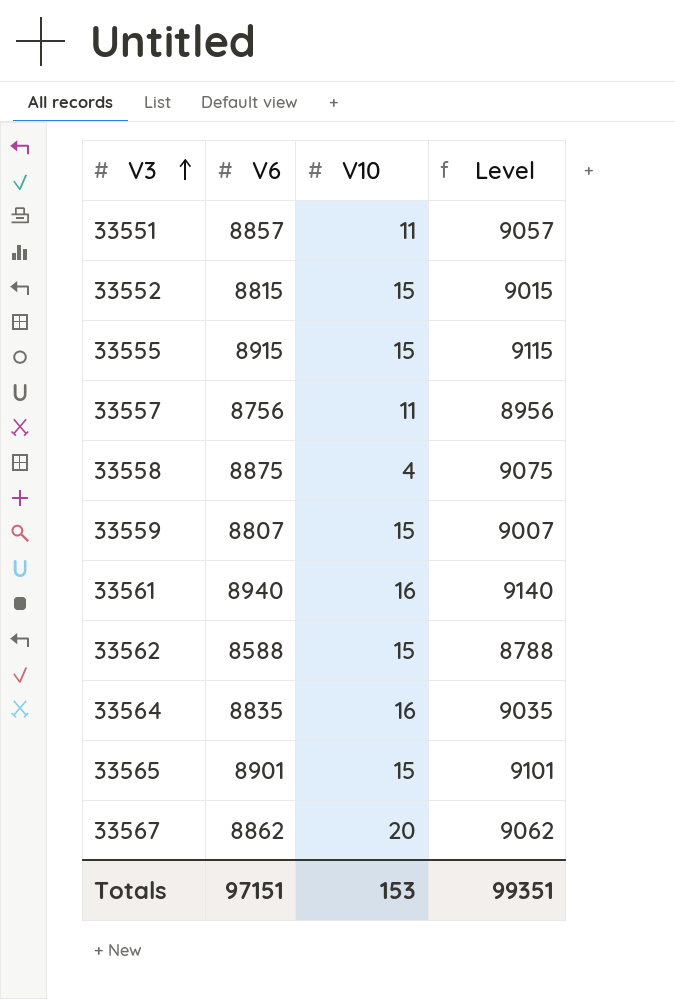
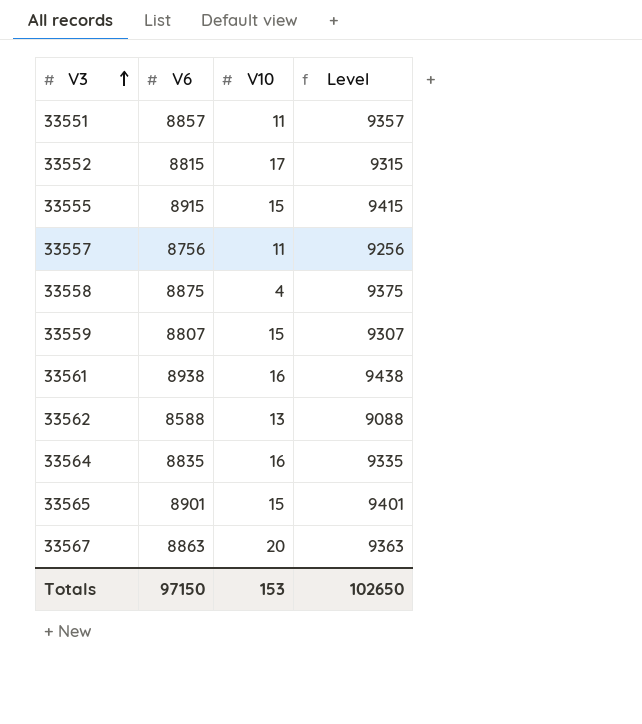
column Level | formula: [V6] + 200 -> [V6] + 500
33552 | V10: 15 -> 17
33561 | V6: 8940 -> 8938
33562 | V10: 15 -> 13
33567 | V6: 8862 -> 8863
Totals | V6: 97151 -> 97150
Totals | Level: 99351 -> 102650

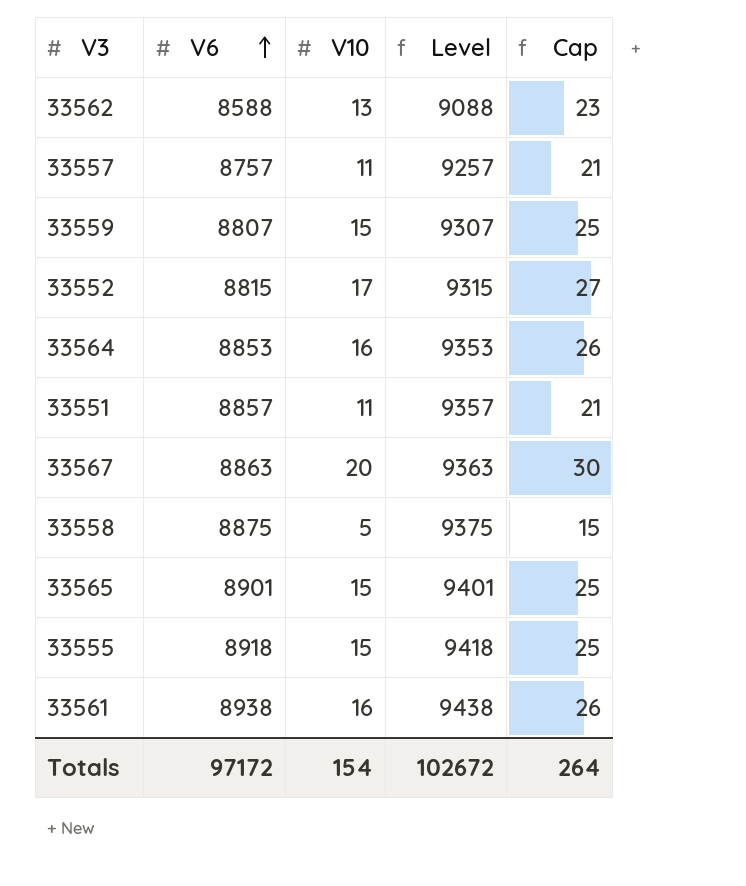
row order: V3 ascending -> V6 ascending
column Cap | formula: none -> [V10] + 10
33557 | V6: 8756 -> 8757
33557 | Level: 9256 -> 9257
33564 | V6: 8835 -> 8853
33564 | Level: 9335 -> 9353
33558 | V10: 4 -> 5
33555 | V6: 8915 -> 8918
33555 | Level: 9415 -> 9418
Totals | V6: 97150 -> 97172
Totals | V10: 153 -> 154
Totals | Level: 102650 -> 102672

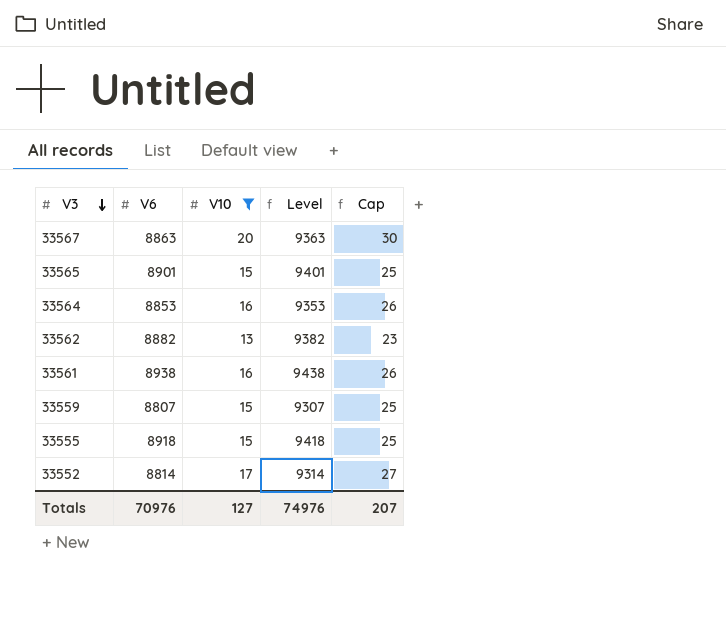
filter: none -> V10 >= 13
row order: V6 ascending -> V3 descending
33562 | V6: 8588 -> 8882
33562 | Level: 9088 -> 9382
33552 | V6: 8815 -> 8814
33552 | Level: 9315 -> 9314
Totals | V6: 97172 -> 70976
Totals | V10: 154 -> 127
Totals | Level: 102672 -> 74976
Totals | Cap: 264 -> 207

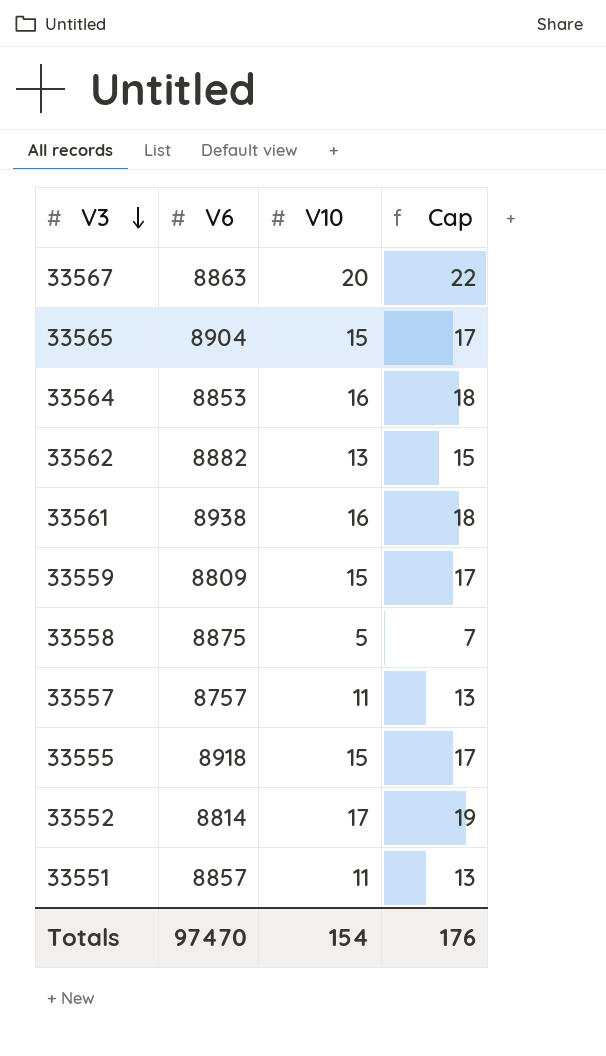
filter: V10 >= 13 -> none
column Level | formula: [V6] + 500 -> none
column Cap | formula: [V10] + 10 -> [V10] + 2
33565 | V6: 8901 -> 8904
33559 | V6: 8807 -> 8809
Totals | V6: 70976 -> 97470
Totals | V10: 127 -> 154
Totals | Cap: 207 -> 176

